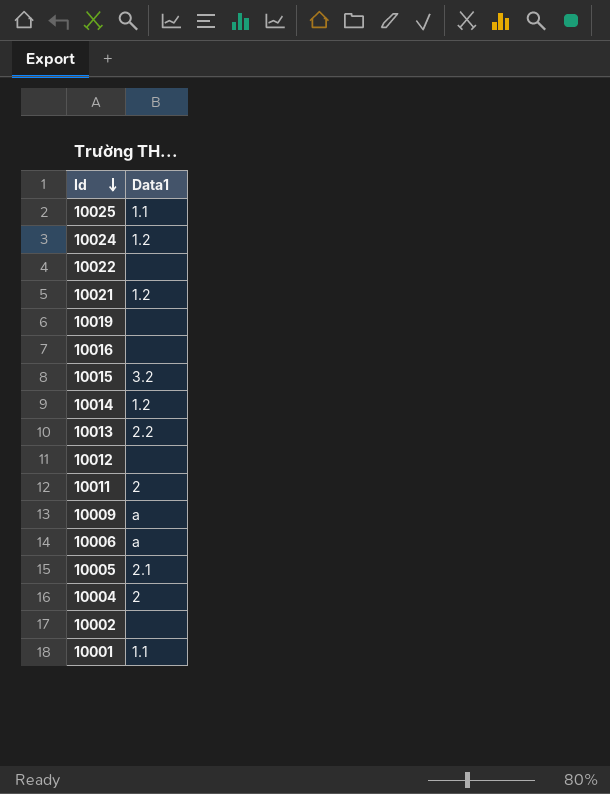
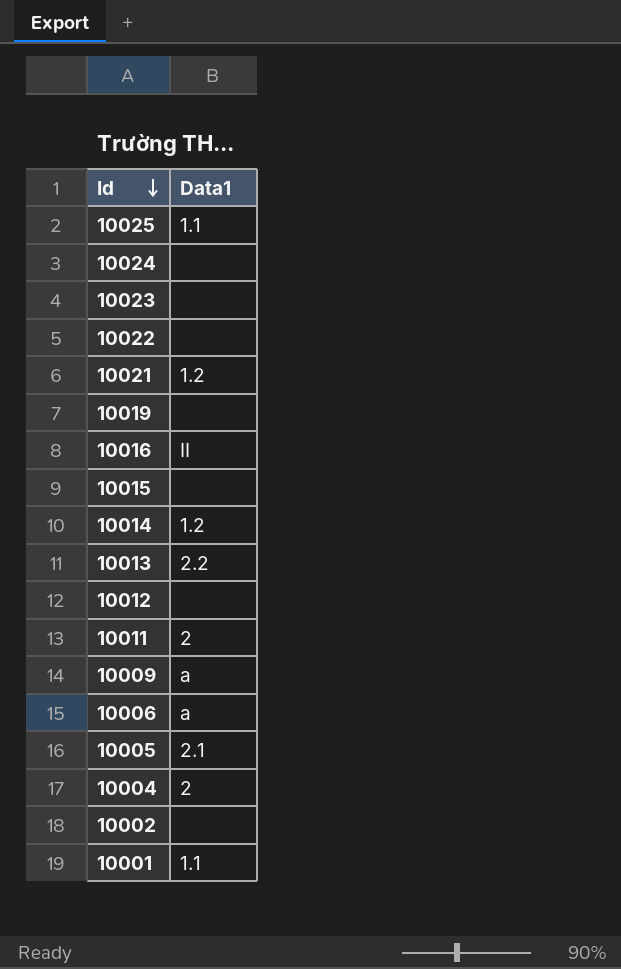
10024 | Data1: 1.2 -> none
row 10023: none -> none
10016 | Data1: none -> II
10015 | Data1: 3.2 -> none

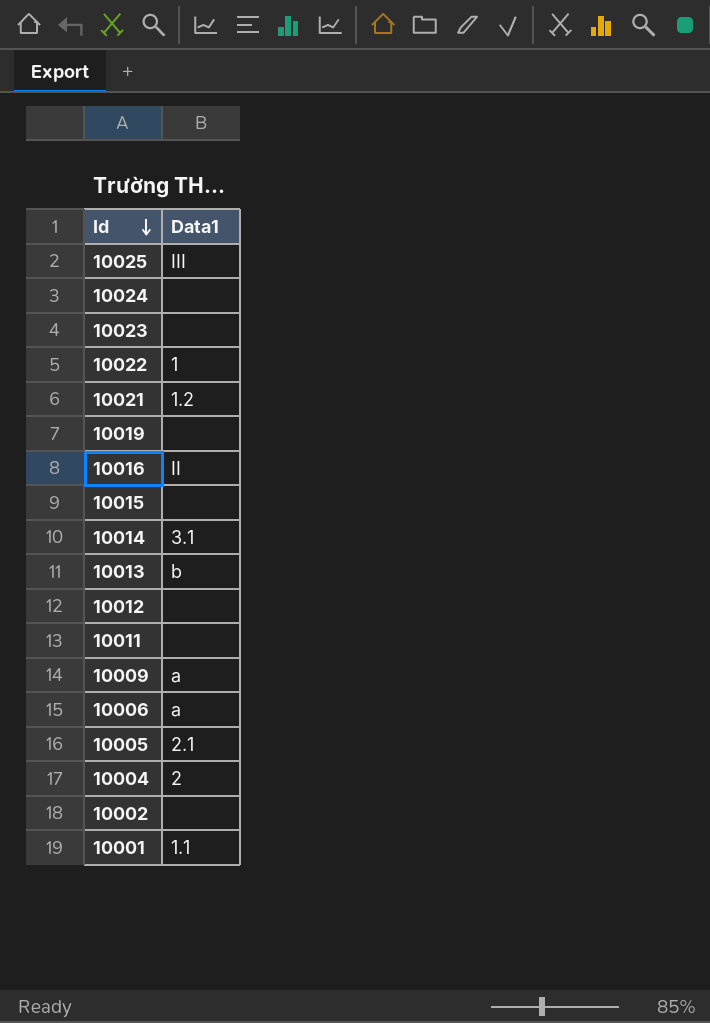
10025 | Data1: 1.1 -> III
10022 | Data1: none -> 1
10014 | Data1: 1.2 -> 3.1
10013 | Data1: 2.2 -> b
10011 | Data1: 2 -> none

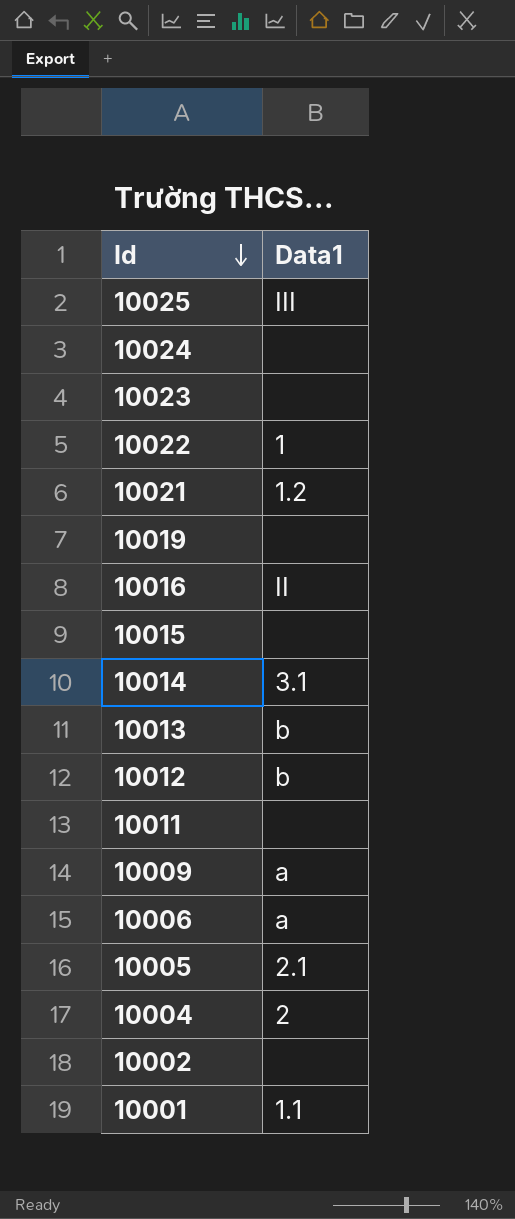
10012 | Data1: none -> b

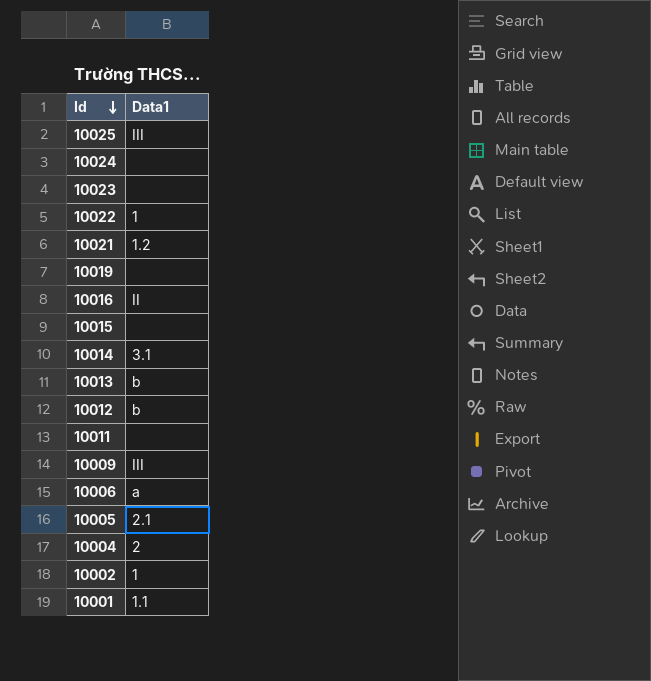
10009 | Data1: a -> III
10002 | Data1: none -> 1

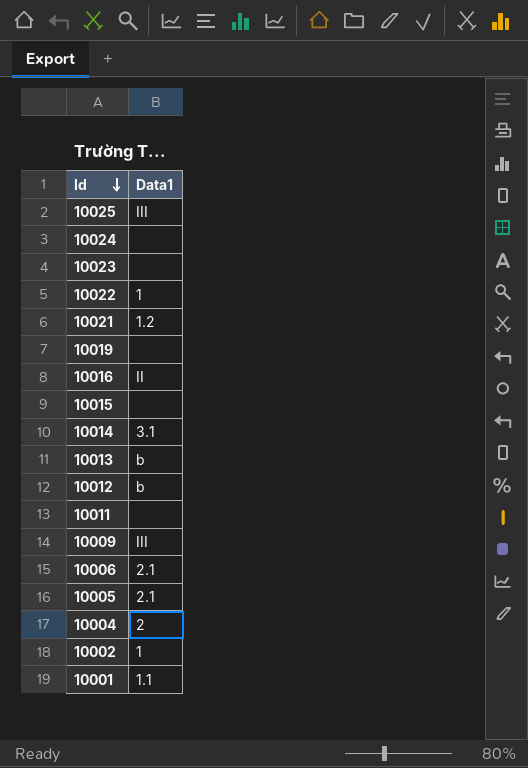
10006 | Data1: a -> 2.1

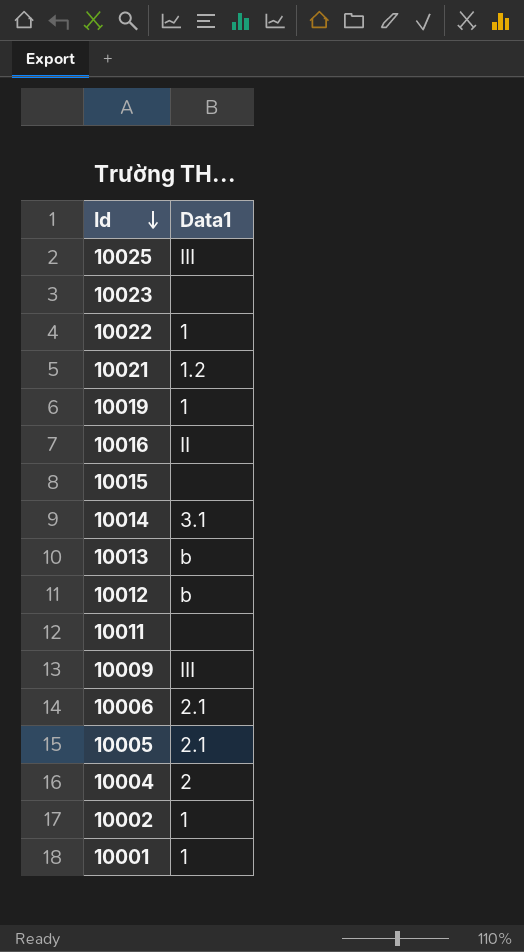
row 10024: none -> none
10019 | Data1: none -> 1
10001 | Data1: 1.1 -> 1

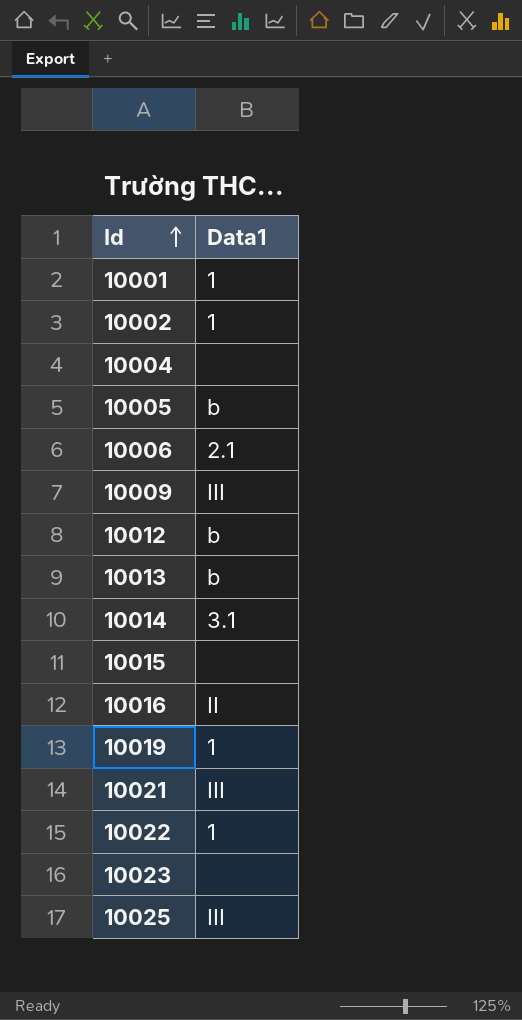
row order: Id descending -> Id ascending
row 10011: none -> none
10004 | Data1: 2 -> none
10005 | Data1: 2.1 -> b
10021 | Data1: 1.2 -> III

